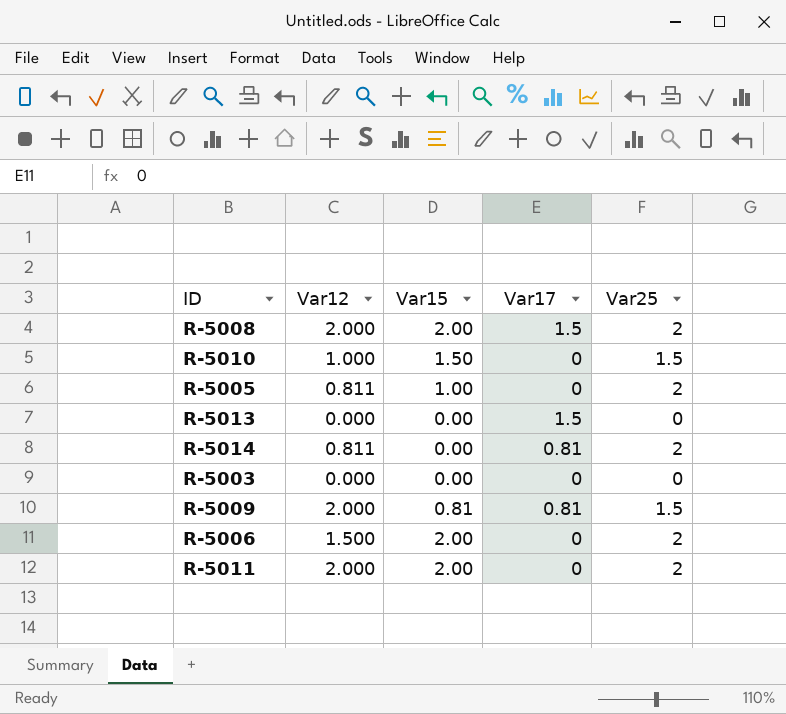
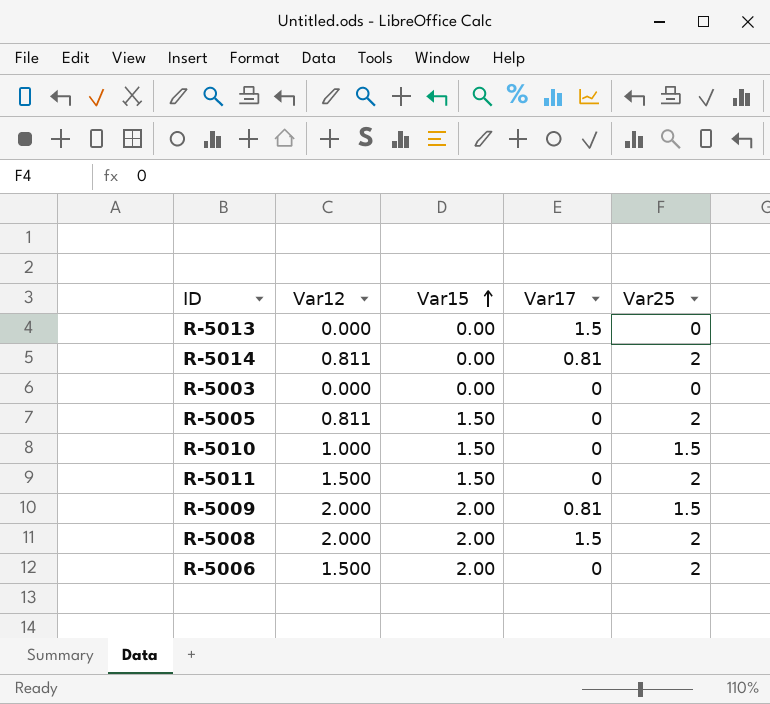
row order: none -> Var15 ascending
R-5005 | Var15: 1.00 -> 1.50
R-5011 | Var12: 2.000 -> 1.500
R-5011 | Var15: 2.00 -> 1.50
R-5009 | Var15: 0.81 -> 2.00

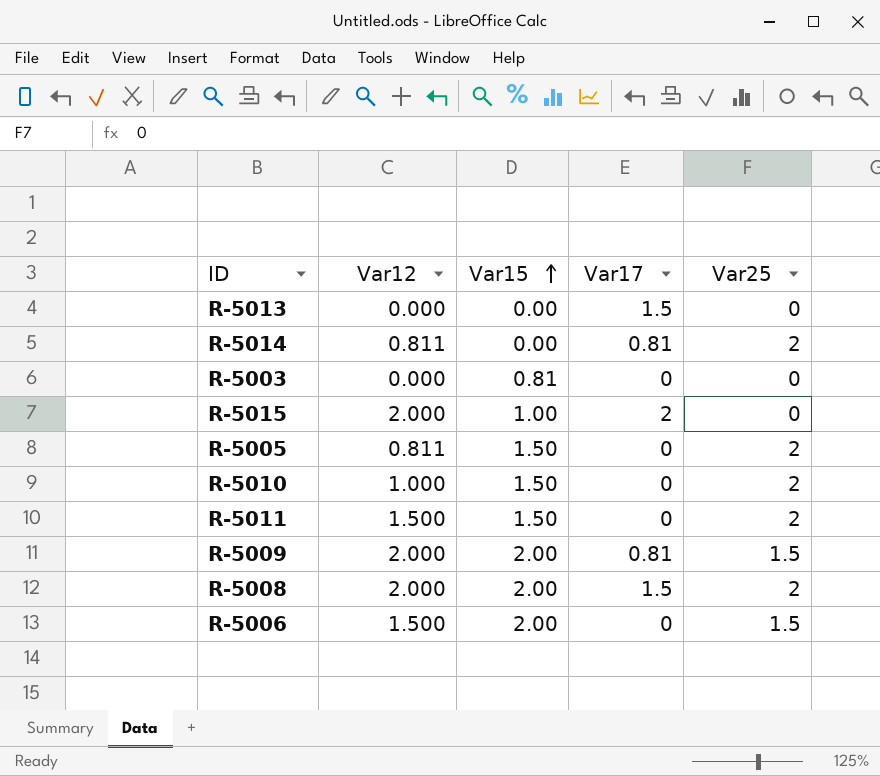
R-5003 | Var15: 0.00 -> 0.81
row R-5015: none -> 2.000 | 1.00 | 2 | 0
R-5010 | Var25: 1.5 -> 2
R-5006 | Var25: 2 -> 1.5

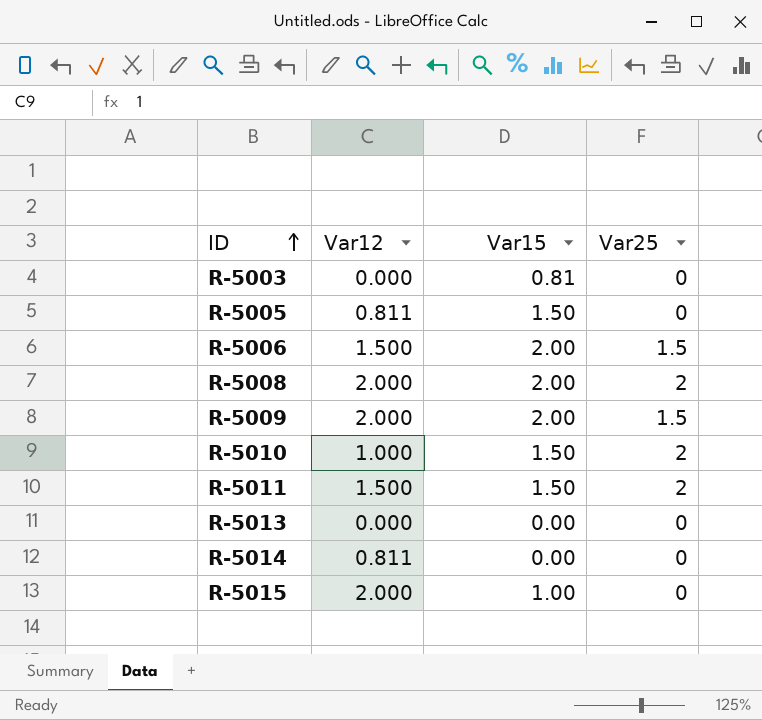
row order: Var15 ascending -> ID ascending
column Var17 | position: 4 -> none
R-5005 | Var25: 2 -> 0
R-5014 | Var25: 2 -> 0

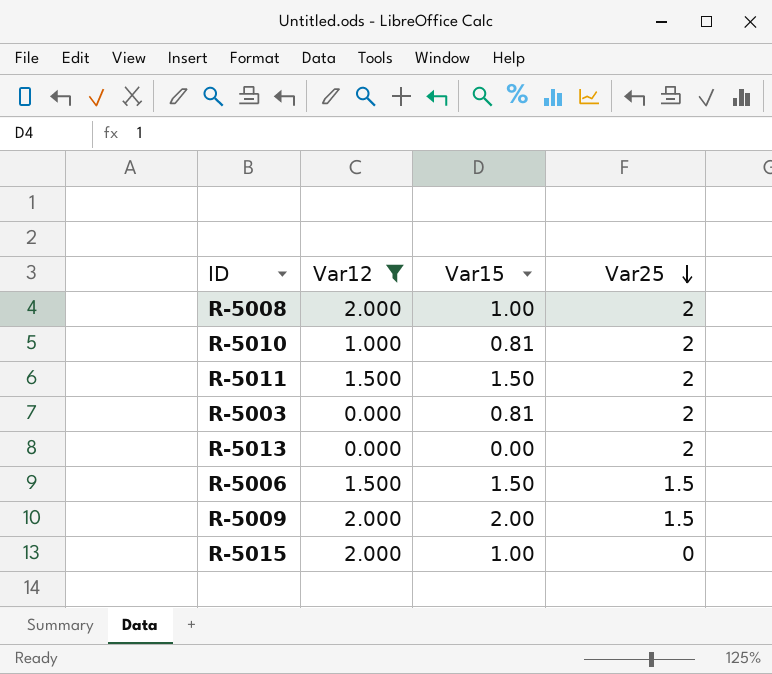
filter: none -> Var12 != 0.811
row order: ID ascending -> Var25 descending
R-5008 | Var15: 2.00 -> 1.00
R-5010 | Var15: 1.50 -> 0.81
R-5003 | Var25: 0 -> 2
R-5013 | Var25: 0 -> 2
R-5006 | Var15: 2.00 -> 1.50

